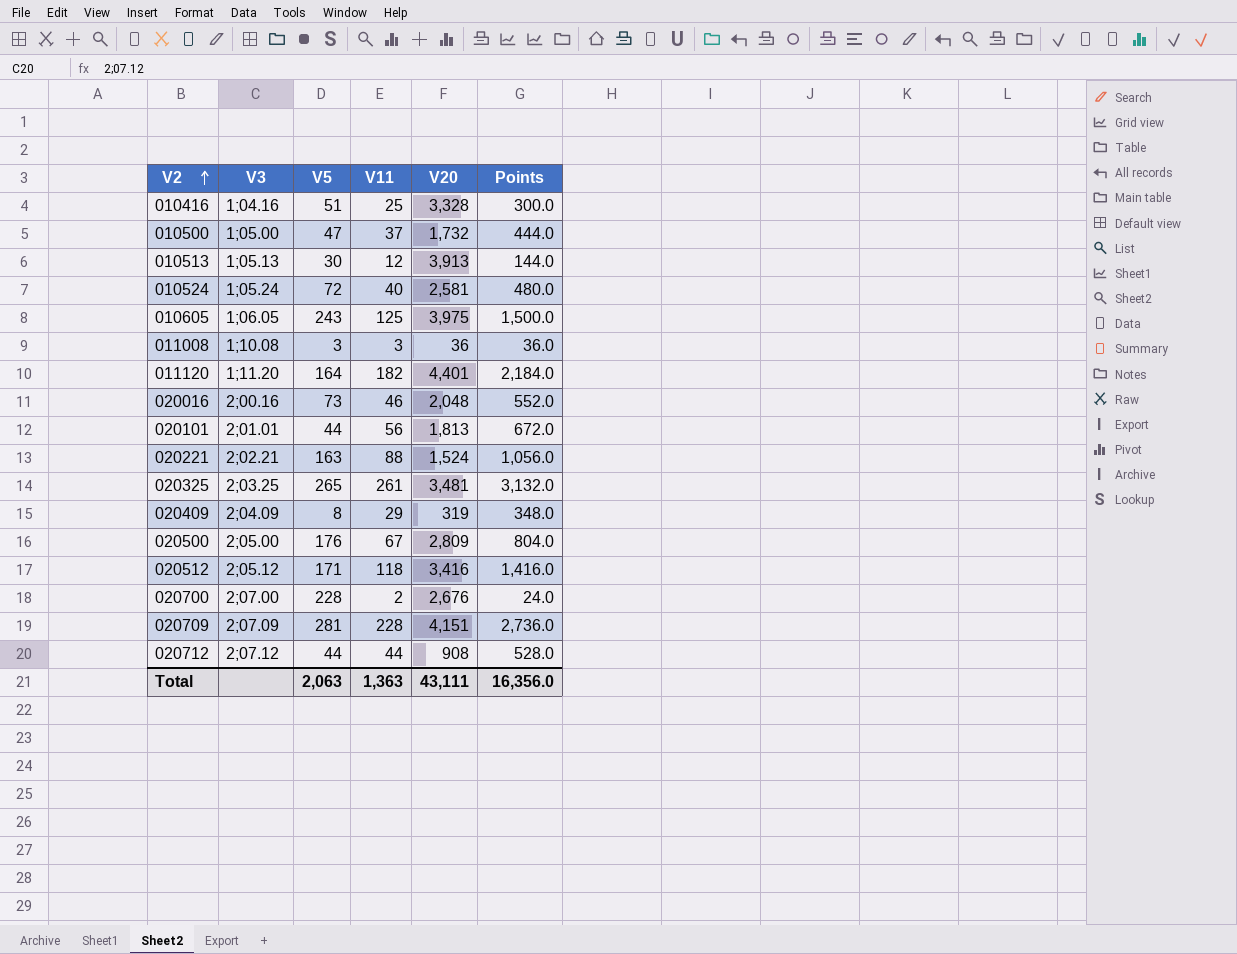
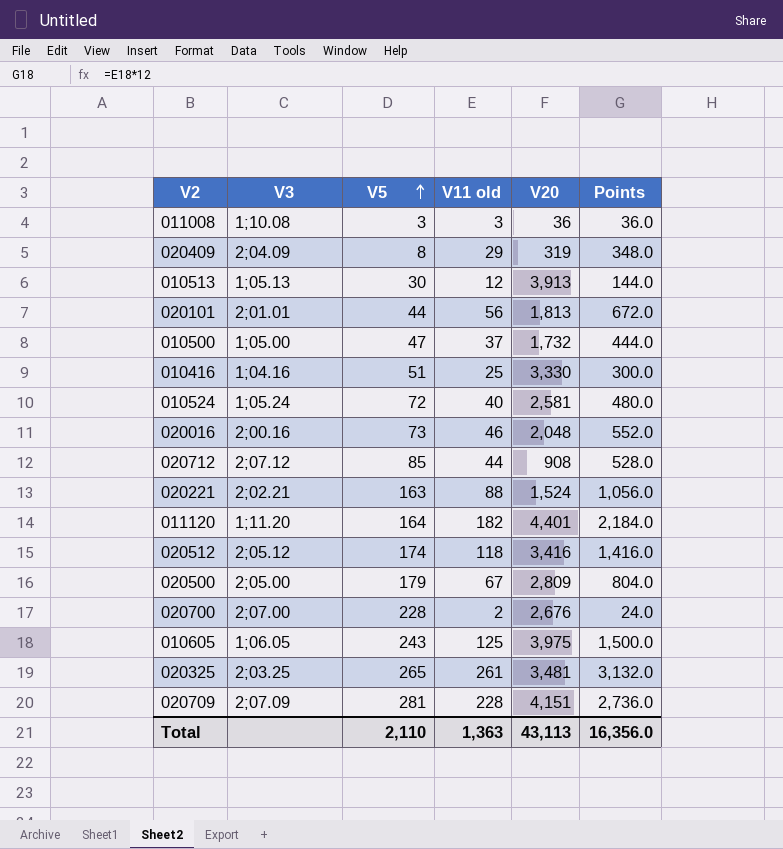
row order: V2 ascending -> V5 ascending
column name: V11 -> V11 old
010416 | V20: 3,328 -> 3,330
020712 | V5: 44 -> 85
020512 | V5: 171 -> 174
020500 | V5: 176 -> 179
Total | V5: 2,063 -> 2,110
Total | V20: 43,111 -> 43,113

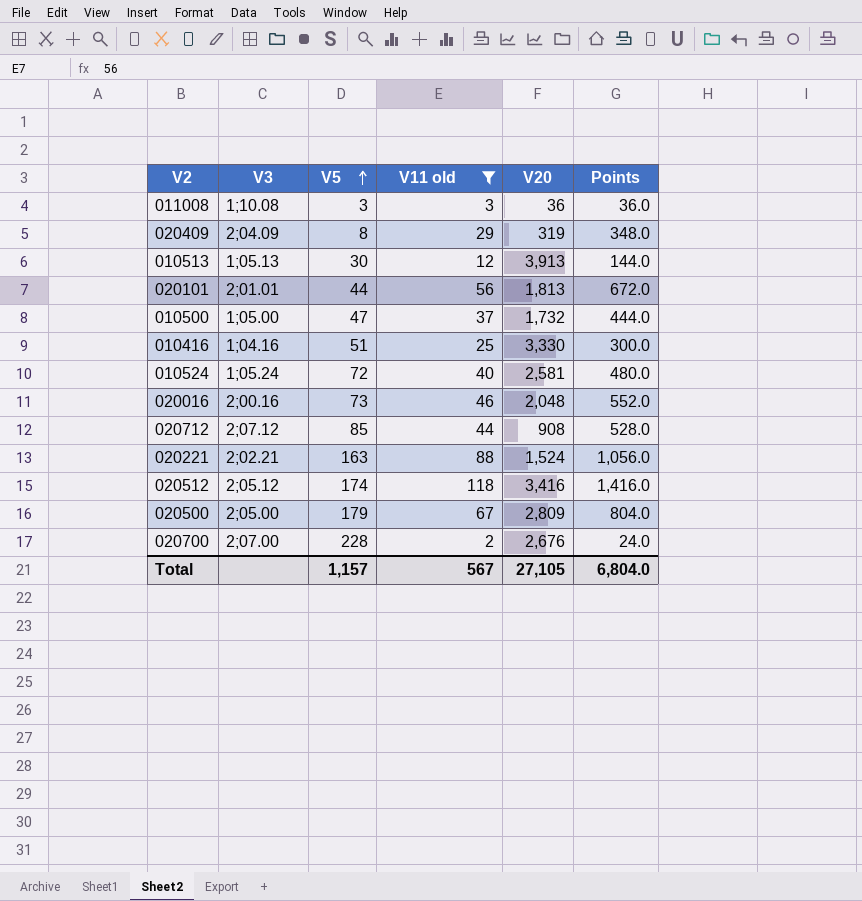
filter: none -> V11 old <= 118
Total | V5: 2,110 -> 1,157
Total | V11 old: 1,363 -> 567
Total | V20: 43,113 -> 27,105
Total | Points: 16,356.0 -> 6,804.0

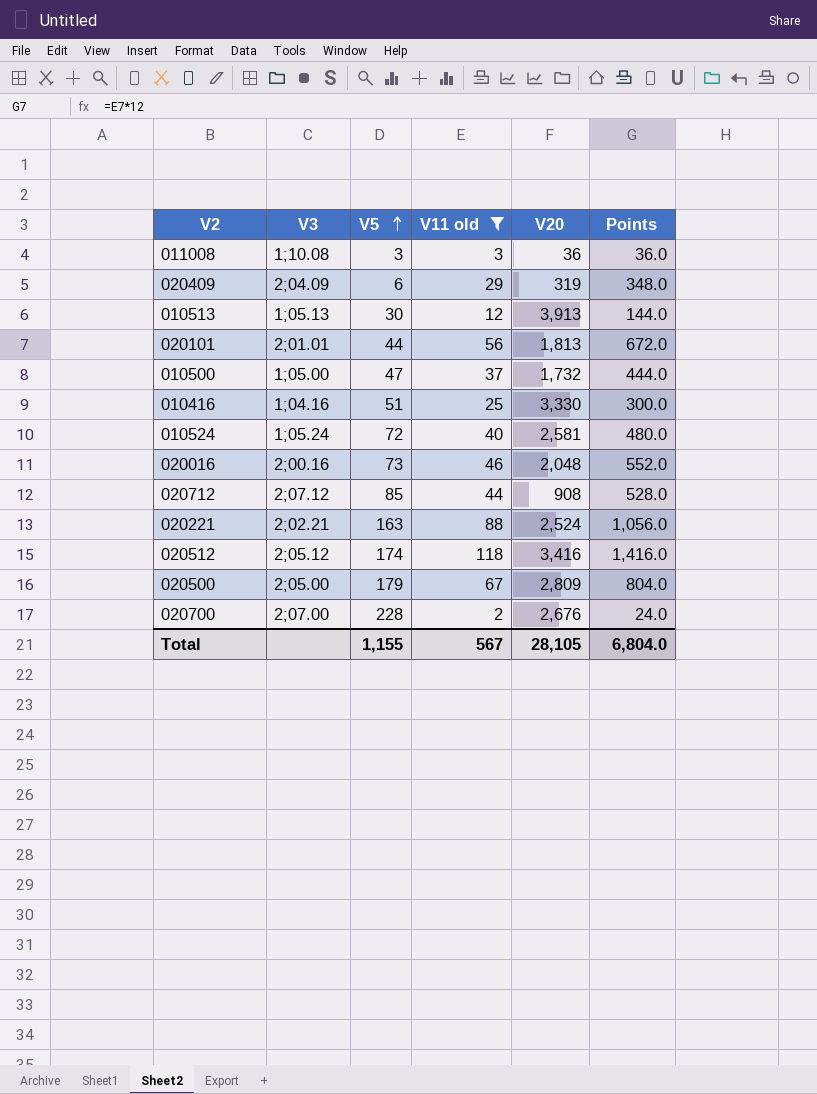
020409 | V5: 8 -> 6
020221 | V20: 1,524 -> 2,524
Total | V5: 1,157 -> 1,155
Total | V20: 27,105 -> 28,105

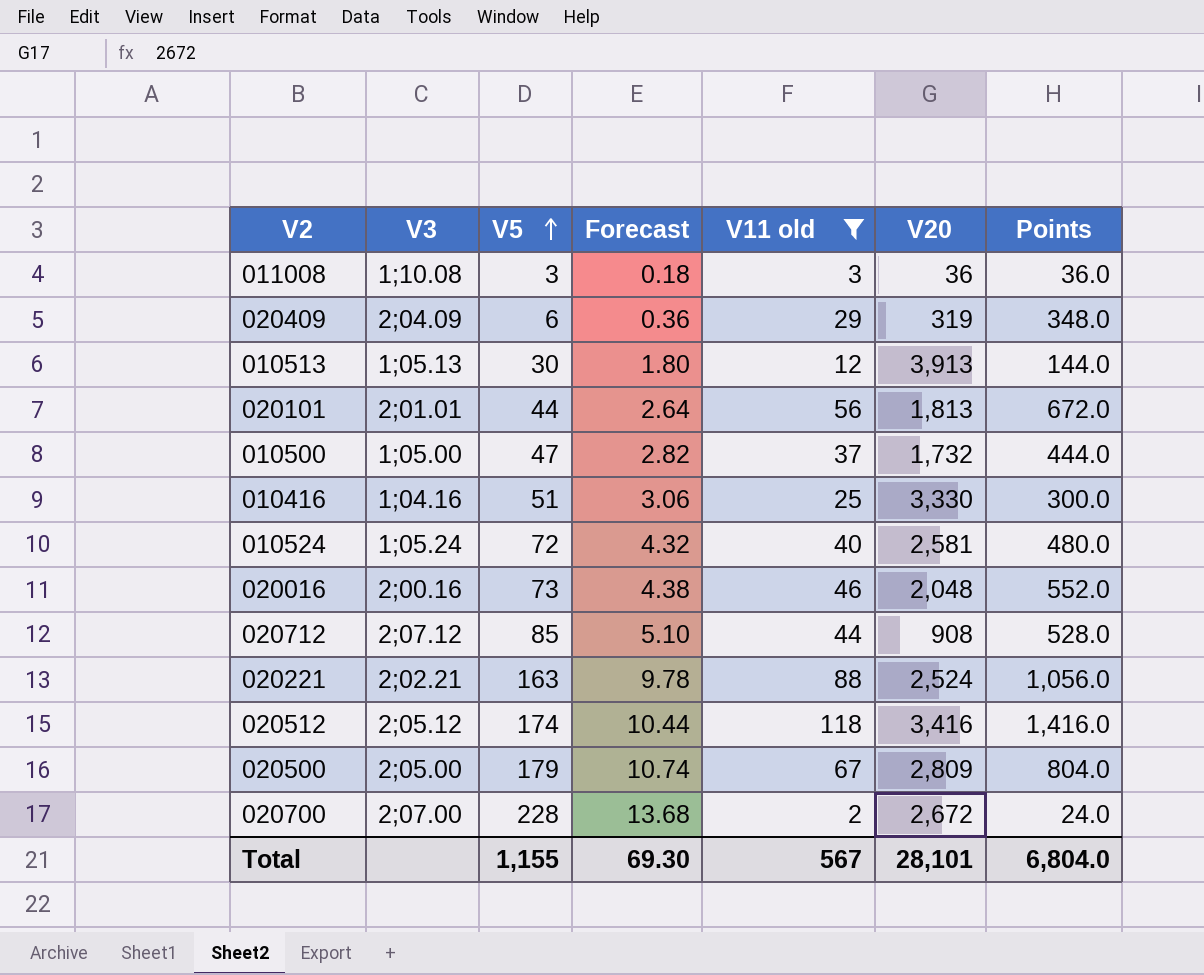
column Forecast | formula: none -> [V5] * 0.06
020700 | V20: 2,676 -> 2,672
Total | V20: 28,105 -> 28,101

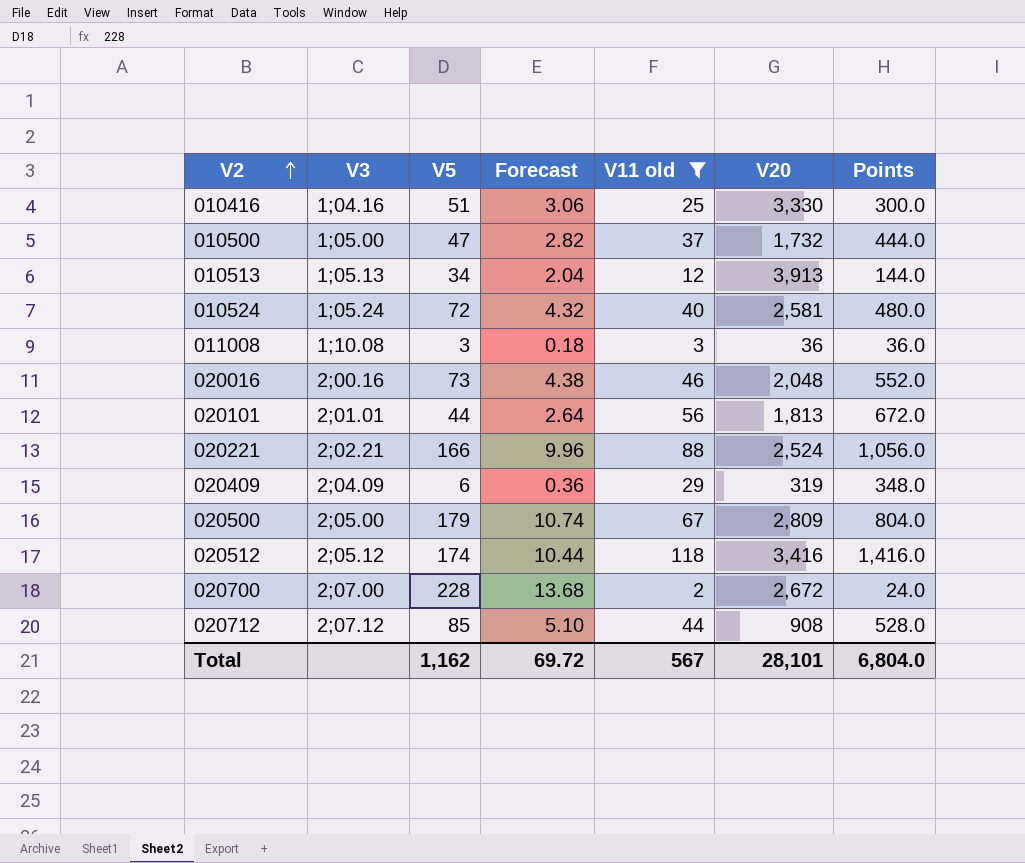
row order: V5 ascending -> V2 ascending
010513 | V5: 30 -> 34
010513 | Forecast: 1.80 -> 2.04
020221 | V5: 163 -> 166
020221 | Forecast: 9.78 -> 9.96
Total | V5: 1,155 -> 1,162
Total | Forecast: 69.30 -> 69.72

